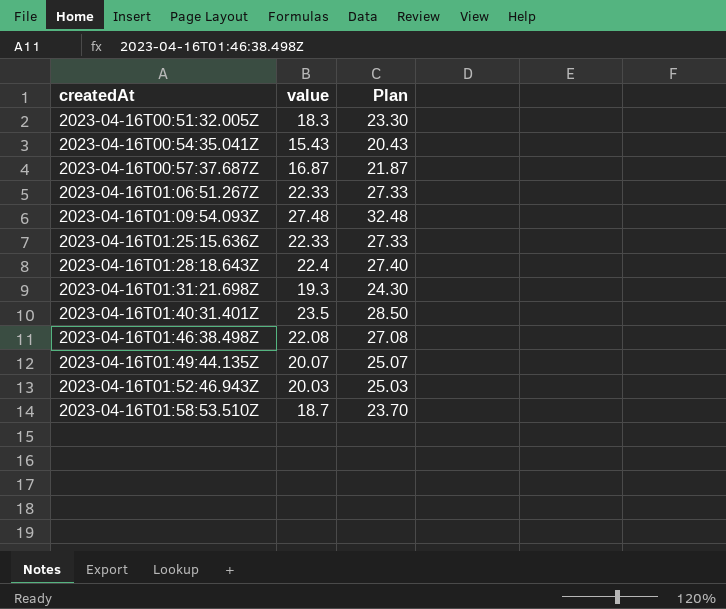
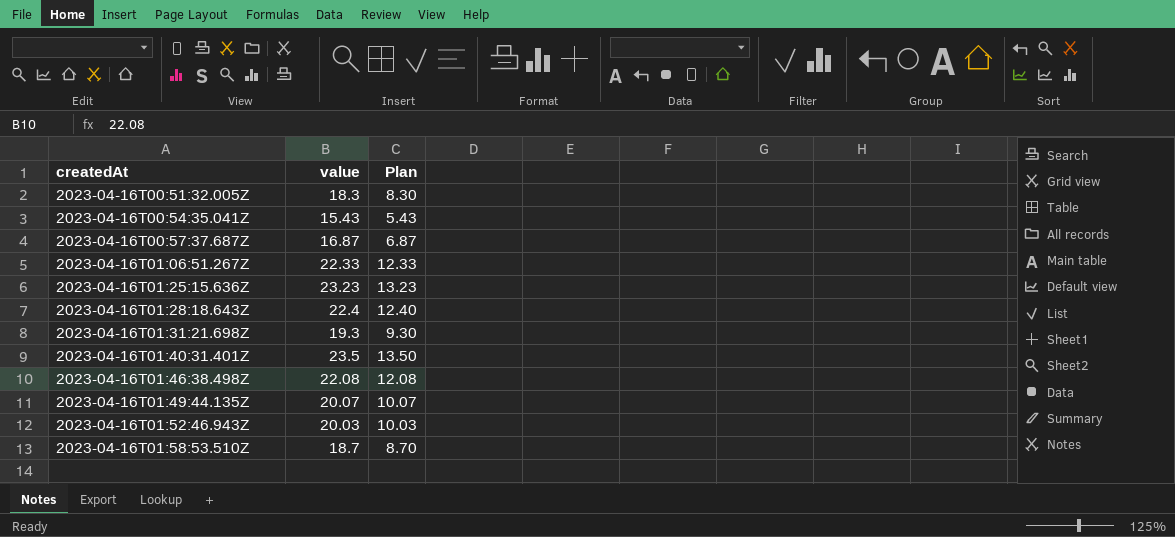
column Plan | formula: [value] + 5 -> [value] - 10
row 2023-04-16T01:09:54.093Z: 27.48 | 32.48 -> none
2023-04-16T01:25:15.636Z | value: 22.33 -> 23.23

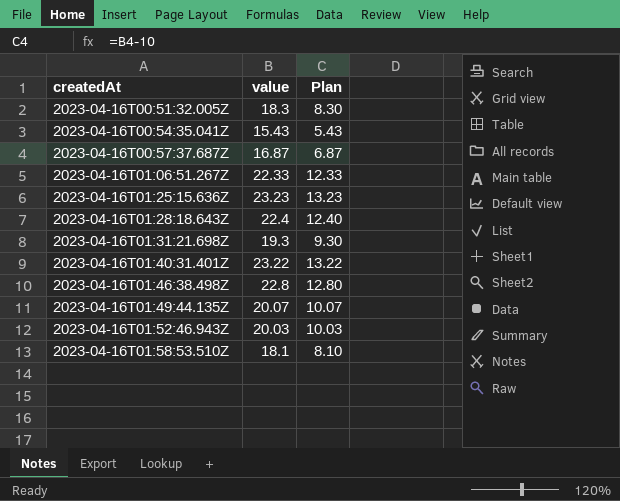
2023-04-16T01:40:31.401Z | value: 23.5 -> 23.22
2023-04-16T01:40:31.401Z | Plan: 13.50 -> 13.22
2023-04-16T01:46:38.498Z | value: 22.08 -> 22.8
2023-04-16T01:46:38.498Z | Plan: 12.08 -> 12.80
2023-04-16T01:58:53.510Z | value: 18.7 -> 18.1
2023-04-16T01:58:53.510Z | Plan: 8.70 -> 8.10

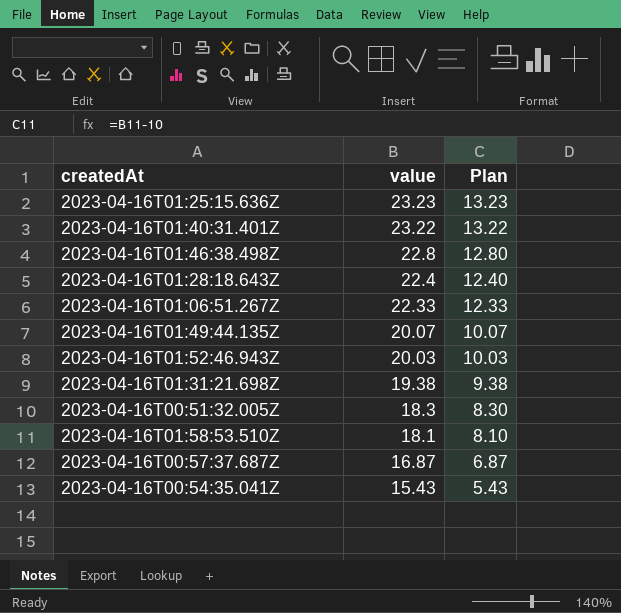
row order: createdAt ascending -> value descending
2023-04-16T01:31:21.698Z | value: 19.3 -> 19.38
2023-04-16T01:31:21.698Z | Plan: 9.30 -> 9.38

